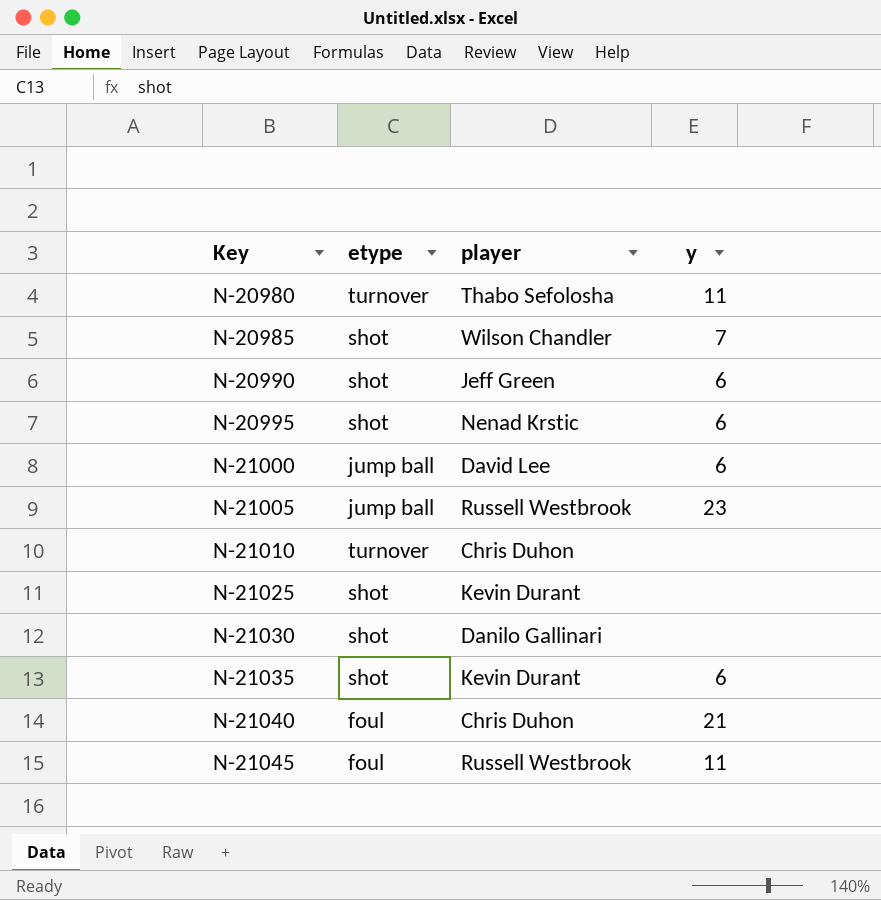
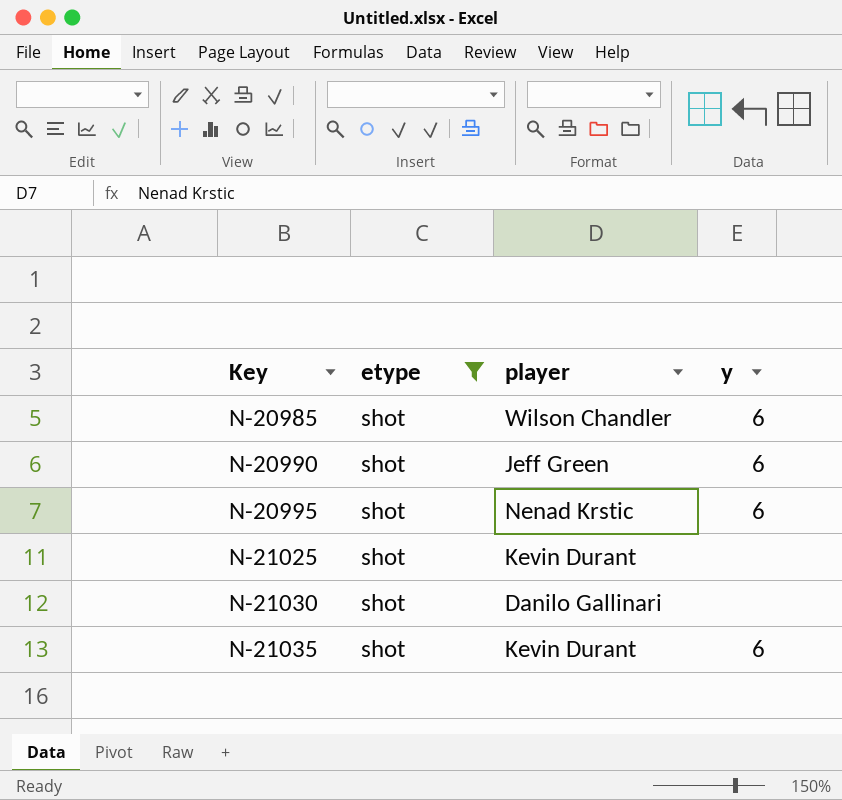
filter: none -> etype = shot
N-20985 | y: 7 -> 6

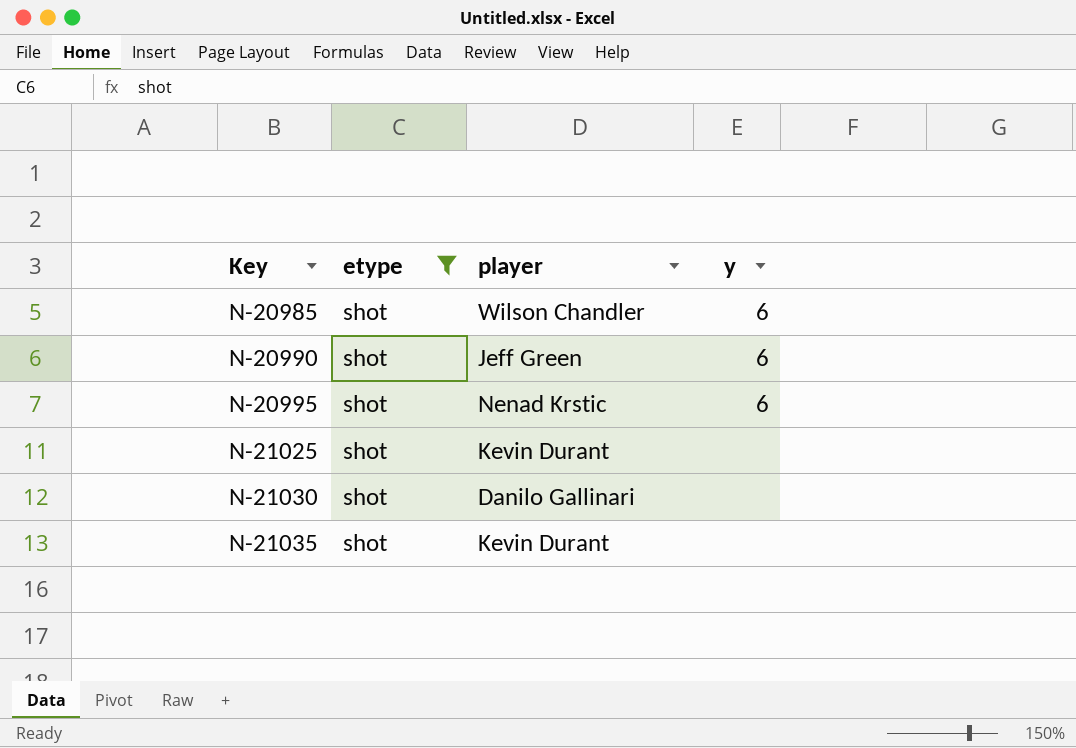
N-21035 | y: 6 -> none

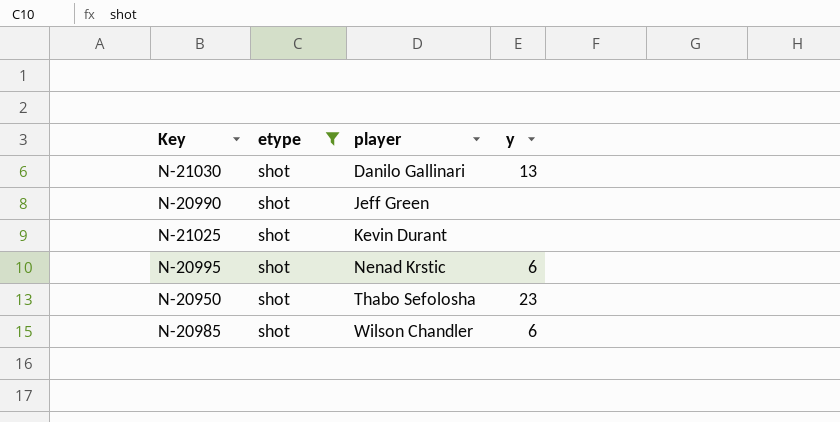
row order: Key ascending -> player ascending
row N-21035: shot | Kevin Durant | none -> none
N-21030 | y: none -> 13
N-20990 | y: 6 -> none
row N-20950: none -> shot | Thabo Sefolosha | 23

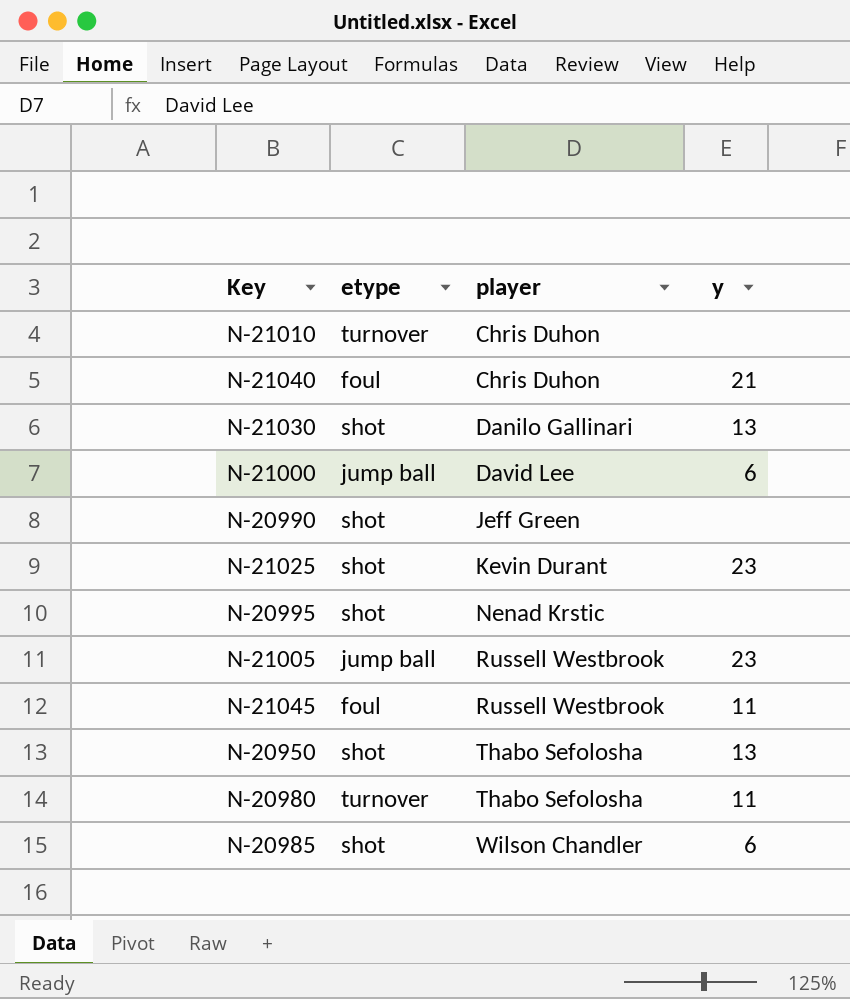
filter: etype = shot -> none
N-21025 | y: none -> 23
N-20995 | y: 6 -> none
N-20950 | y: 23 -> 13

